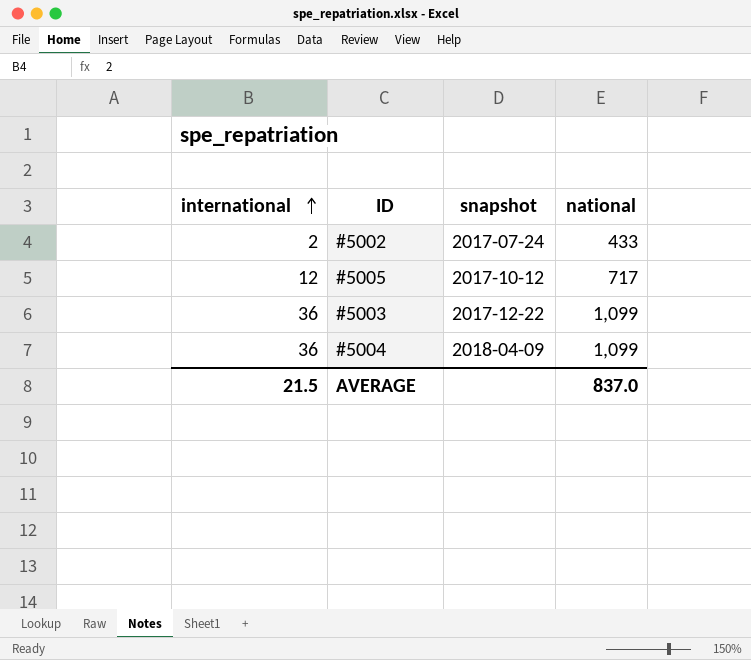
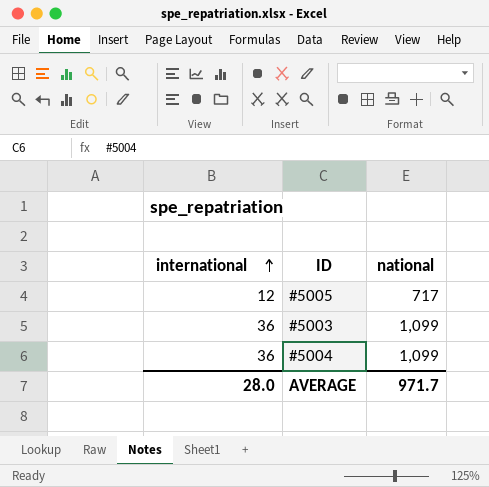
column snapshot | position: 3 -> none
row #5002: 2 | 2017-07-24 | 433 -> none
AVERAGE | international: 21.5 -> 28.0
AVERAGE | national: 837.0 -> 971.7

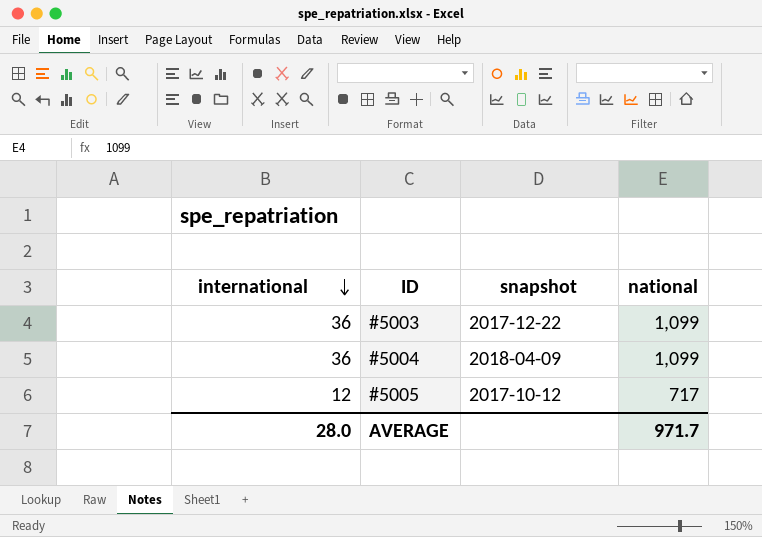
row order: international ascending -> international descending
column snapshot | position: none -> 3

